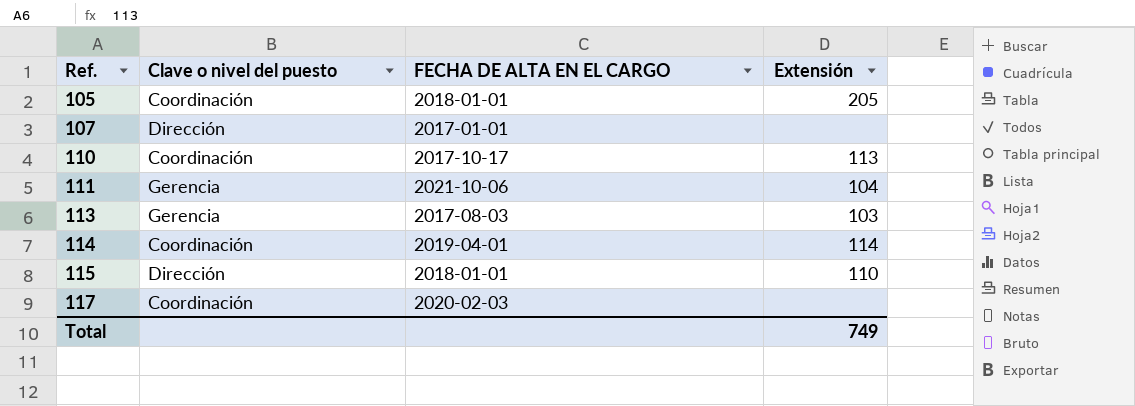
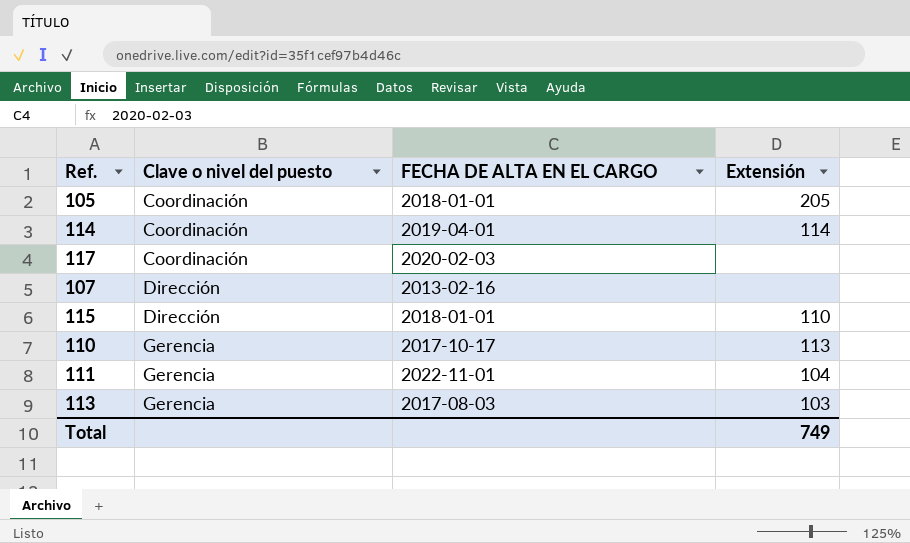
row order: Ref. ascending -> Clave o nivel del puesto ascending
107 | FECHA DE ALTA EN EL CARGO: 2017-01-01 -> 2013-02-16
110 | Clave o nivel del puesto: Coordinación -> Gerencia
111 | FECHA DE ALTA EN EL CARGO: 2021-10-06 -> 2022-11-01

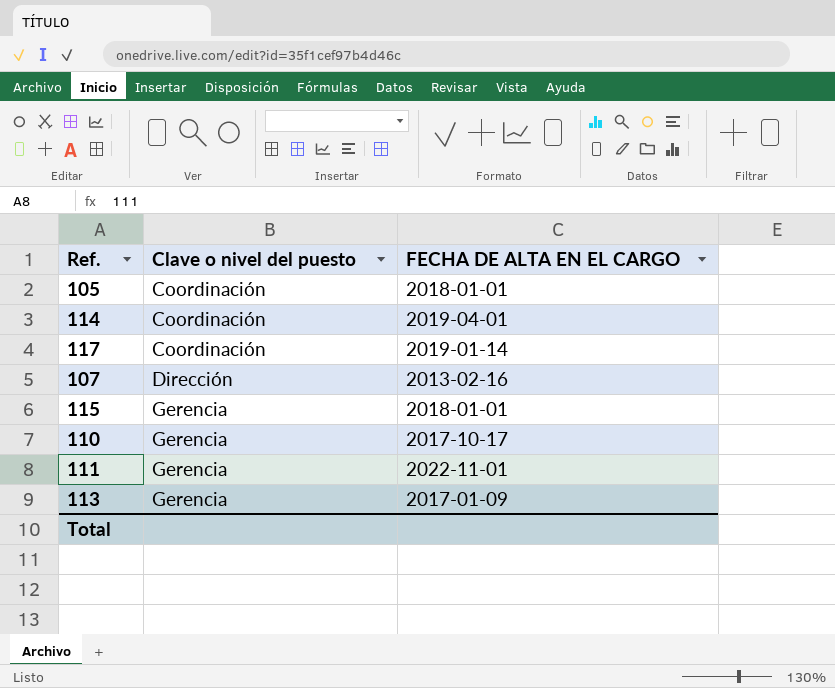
column Extensión | position: 4 -> none
117 | FECHA DE ALTA EN EL CARGO: 2020-02-03 -> 2019-01-14
115 | Clave o nivel del puesto: Dirección -> Gerencia
113 | FECHA DE ALTA EN EL CARGO: 2017-08-03 -> 2017-01-09

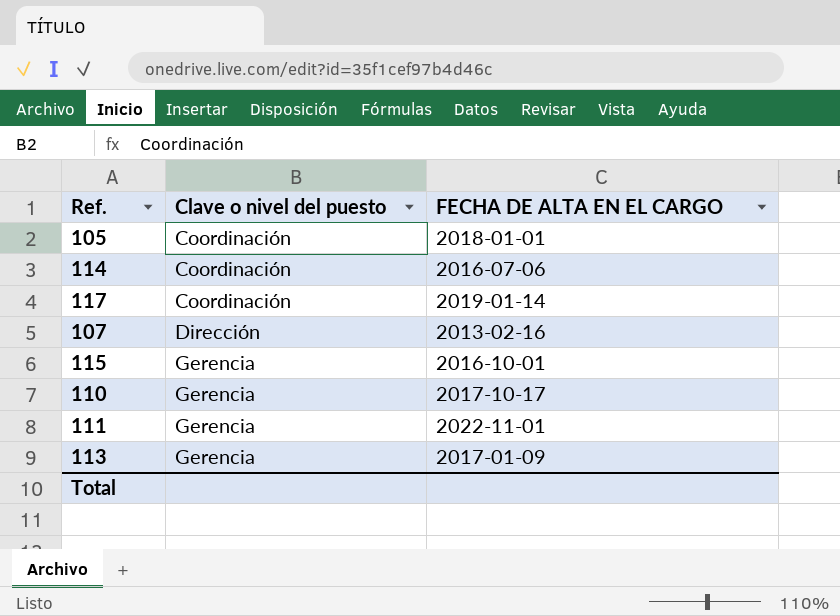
114 | FECHA DE ALTA EN EL CARGO: 2019-04-01 -> 2016-07-06
115 | FECHA DE ALTA EN EL CARGO: 2018-01-01 -> 2016-10-01

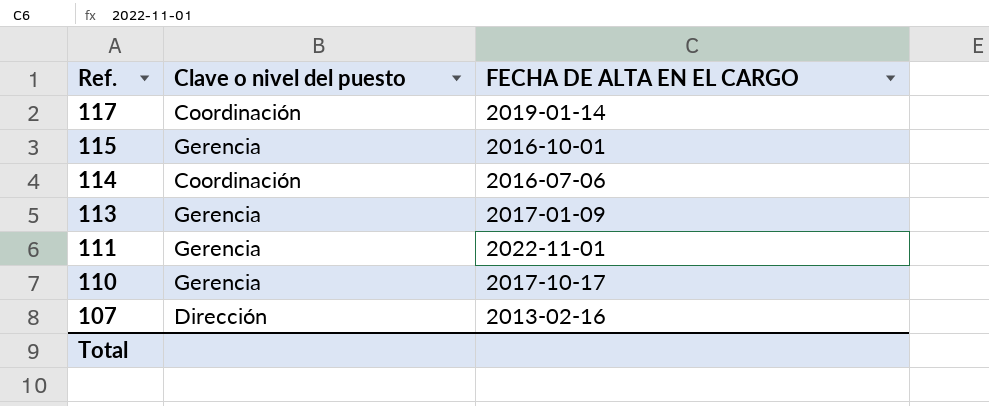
row order: Clave o nivel del puesto ascending -> Ref. descending
row 105: Coordinación | 2018-01-01 -> none

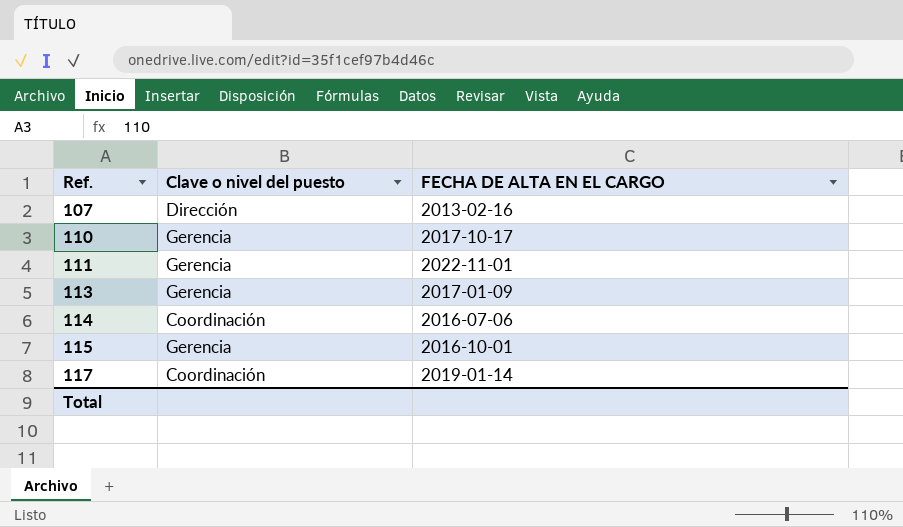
row order: Ref. descending -> Ref. ascending

